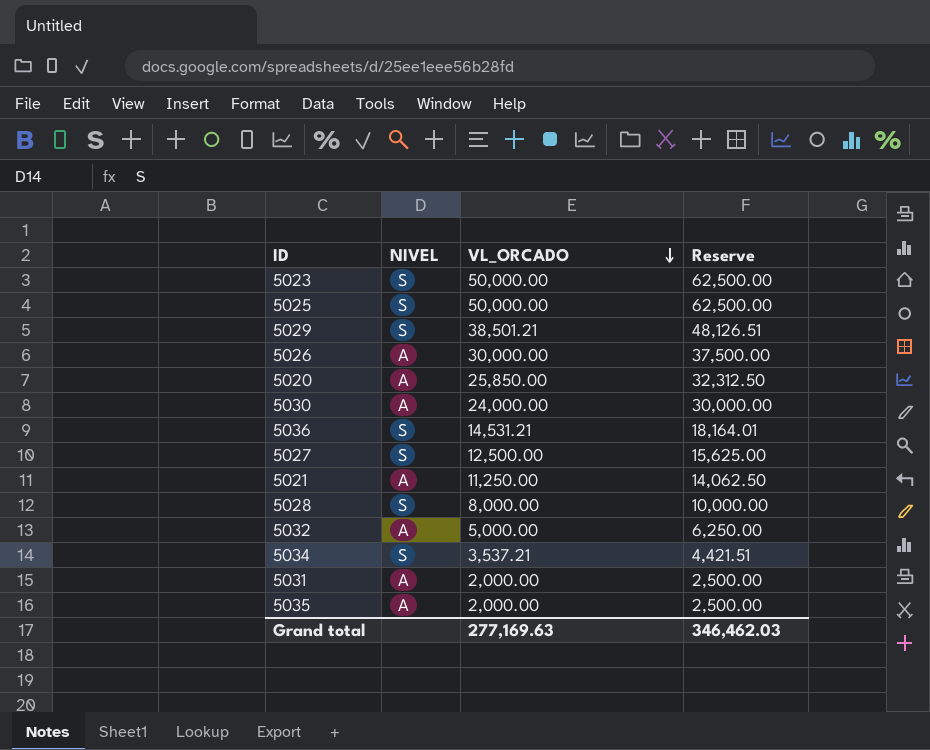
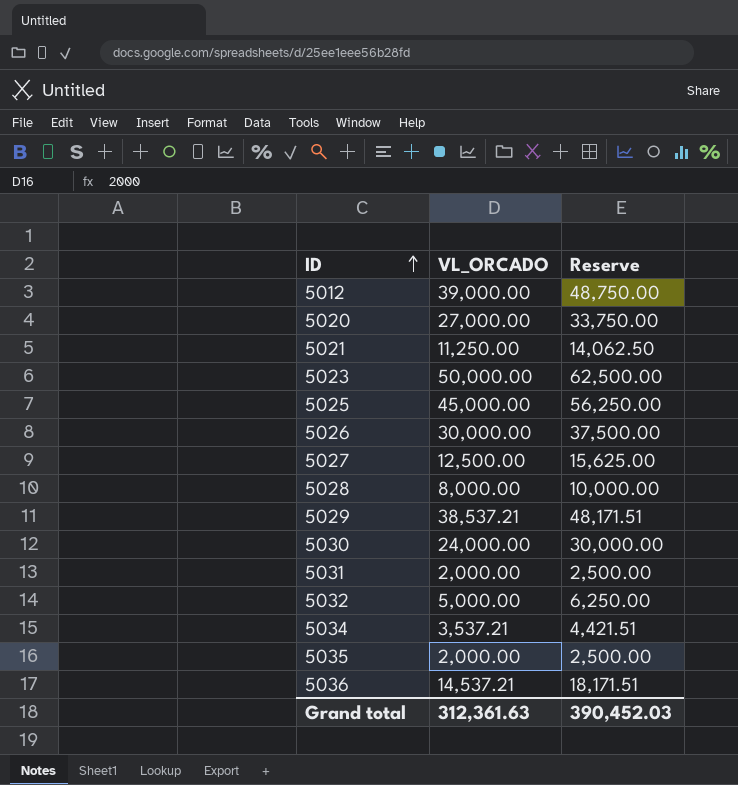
row order: VL_ORCADO descending -> ID ascending
column NIVEL | position: 2 -> none
row 5012: none -> 39,000.00 | 48,750.00
5020 | VL_ORCADO: 25,850.00 -> 27,000.00
5020 | Reserve: 32,312.50 -> 33,750.00
5025 | VL_ORCADO: 50,000.00 -> 45,000.00
5025 | Reserve: 62,500.00 -> 56,250.00
5029 | VL_ORCADO: 38,501.21 -> 38,537.21
5029 | Reserve: 48,126.51 -> 48,171.51
5036 | VL_ORCADO: 14,531.21 -> 14,537.21
5036 | Reserve: 18,164.01 -> 18,171.51
Grand total | VL_ORCADO: 277,169.63 -> 312,361.63
Grand total | Reserve: 346,462.03 -> 390,452.03

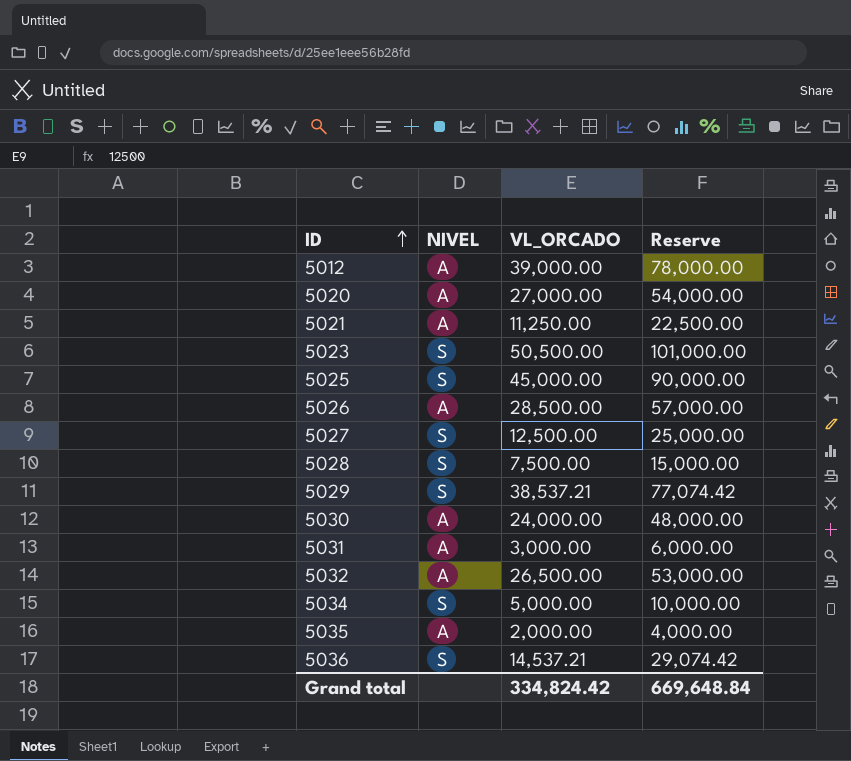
column NIVEL | position: none -> 2
column Reserve | formula: [VL_ORCADO] * 1.25 -> [VL_ORCADO] * 2
5023 | VL_ORCADO: 50,000.00 -> 50,500.00
5026 | VL_ORCADO: 30,000.00 -> 28,500.00
5028 | VL_ORCADO: 8,000.00 -> 7,500.00
5031 | VL_ORCADO: 2,000.00 -> 3,000.00
5032 | VL_ORCADO: 5,000.00 -> 26,500.00
5034 | VL_ORCADO: 3,537.21 -> 5,000.00
Grand total | VL_ORCADO: 312,361.63 -> 334,824.42
Grand total | Reserve: 390,452.03 -> 669,648.84

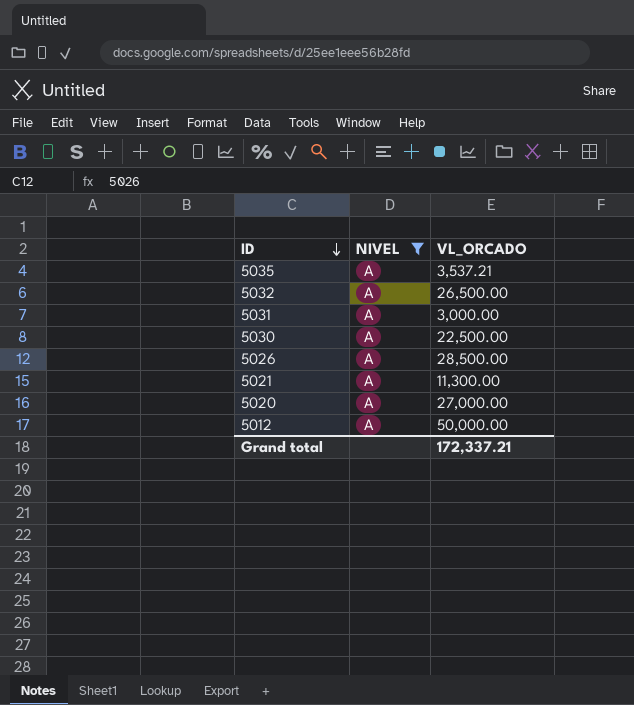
filter: none -> NIVEL = A
row order: ID ascending -> ID descending
column Reserve | formula: [VL_ORCADO] * 2 -> none
5035 | VL_ORCADO: 2,000.00 -> 3,537.21
5030 | VL_ORCADO: 24,000.00 -> 22,500.00
5021 | VL_ORCADO: 11,250.00 -> 11,300.00
5012 | VL_ORCADO: 39,000.00 -> 50,000.00
Grand total | VL_ORCADO: 334,824.42 -> 172,337.21

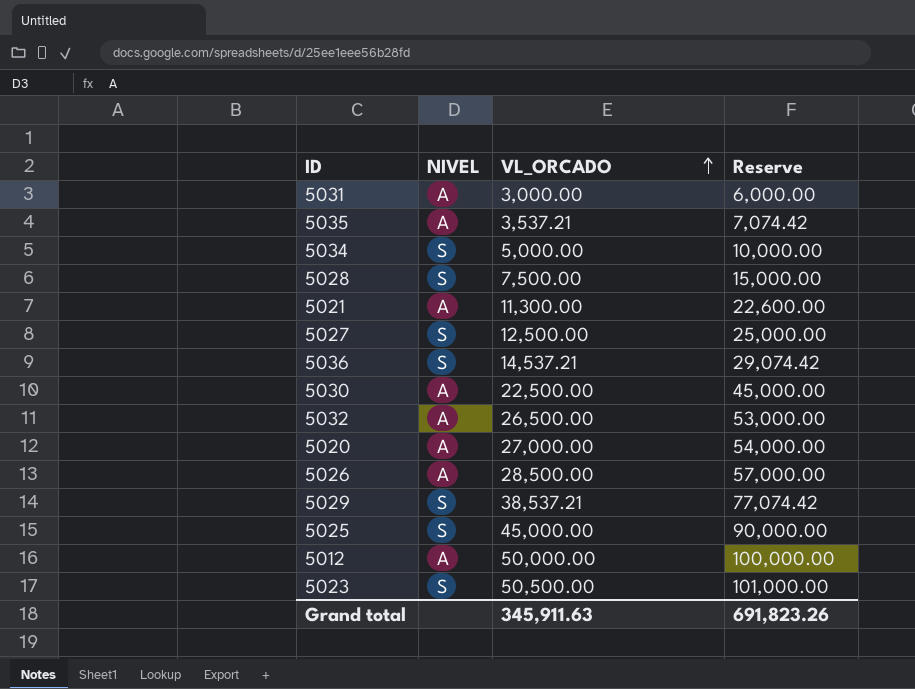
filter: NIVEL = A -> none
row order: ID descending -> VL_ORCADO ascending
column Reserve | formula: none -> [VL_ORCADO] * 2
Grand total | VL_ORCADO: 172,337.21 -> 345,911.63

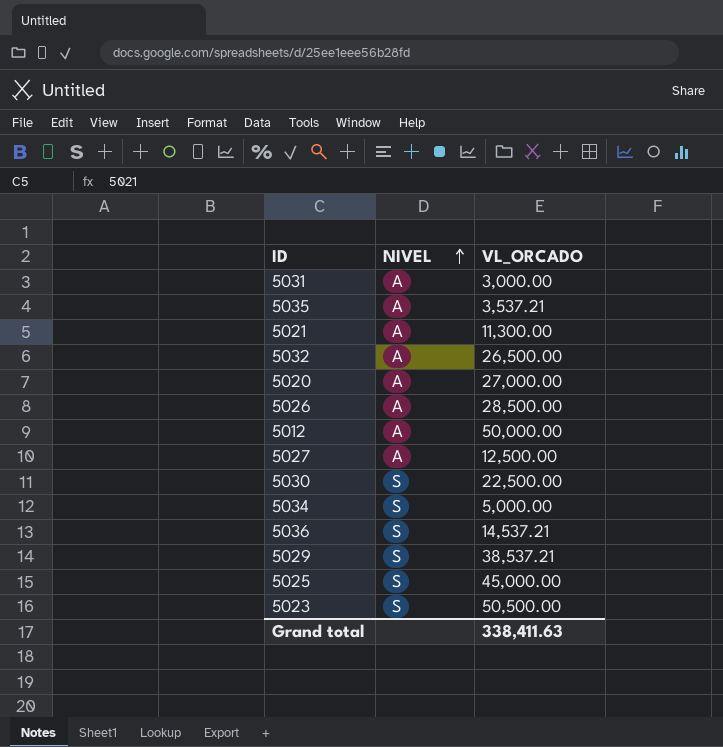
row order: VL_ORCADO ascending -> NIVEL ascending
column Reserve | formula: [VL_ORCADO] * 2 -> none
row 5028: S | 7,500.00 | 15,000.00 -> none
5027 | NIVEL: S -> A
5030 | NIVEL: A -> S
Grand total | VL_ORCADO: 345,911.63 -> 338,411.63

